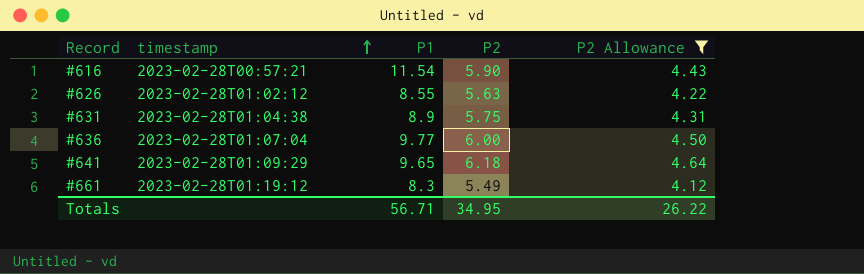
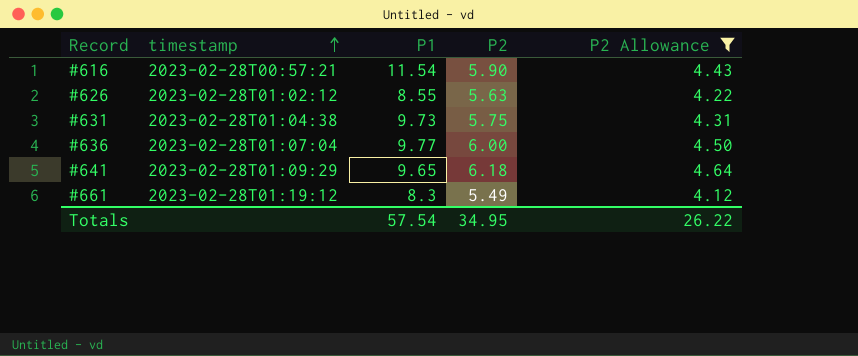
#631 | P1: 8.9 -> 9.73
Totals | P1: 56.71 -> 57.54

